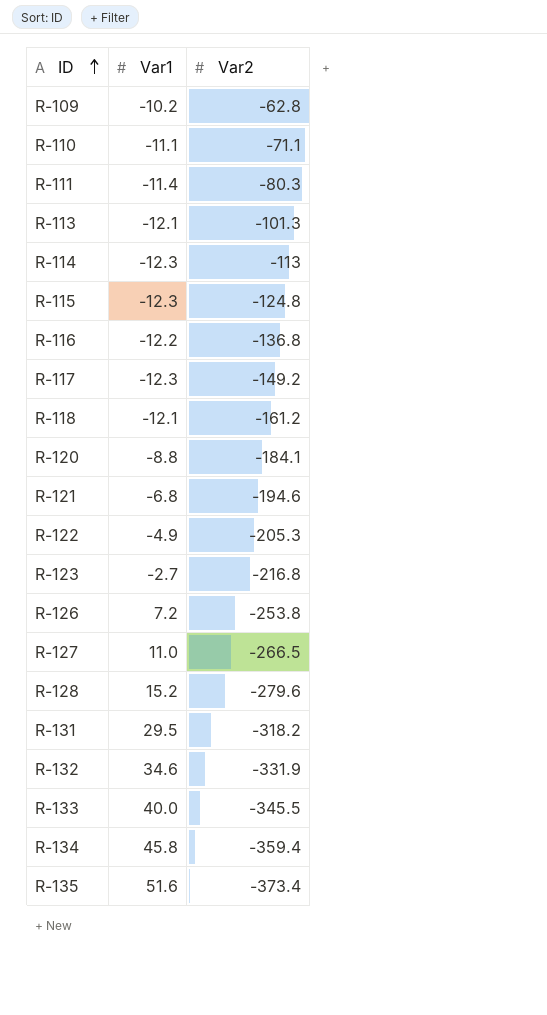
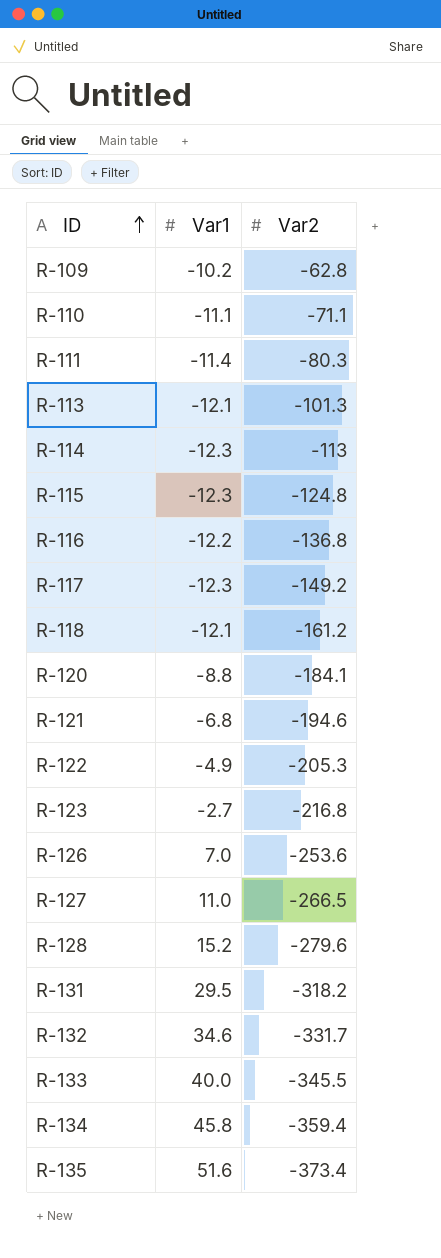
R-126 | Var1: 7.2 -> 7.0
R-126 | Var2: -253.8 -> -253.6
R-132 | Var2: -331.9 -> -331.7

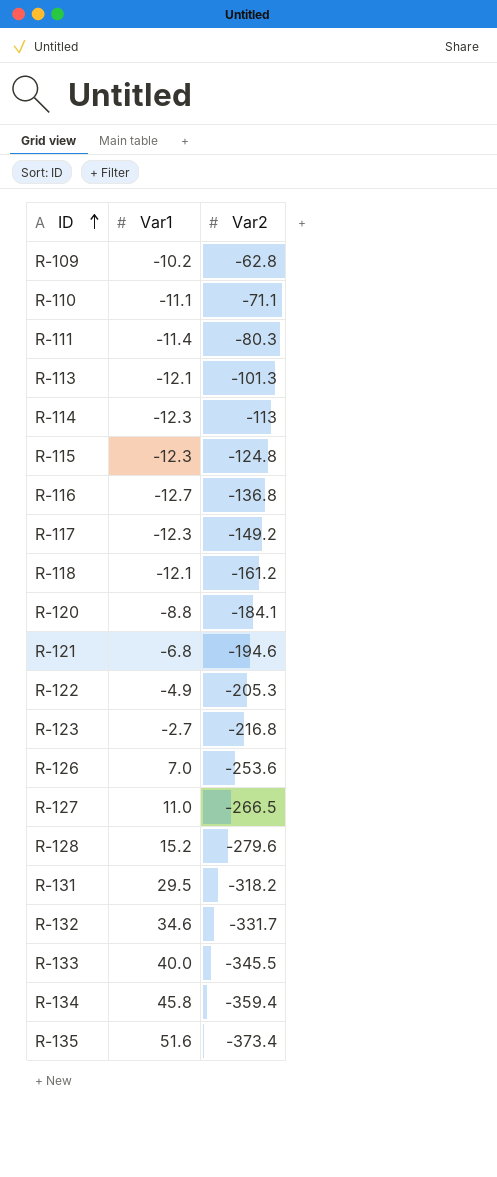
R-116 | Var1: -12.2 -> -12.7

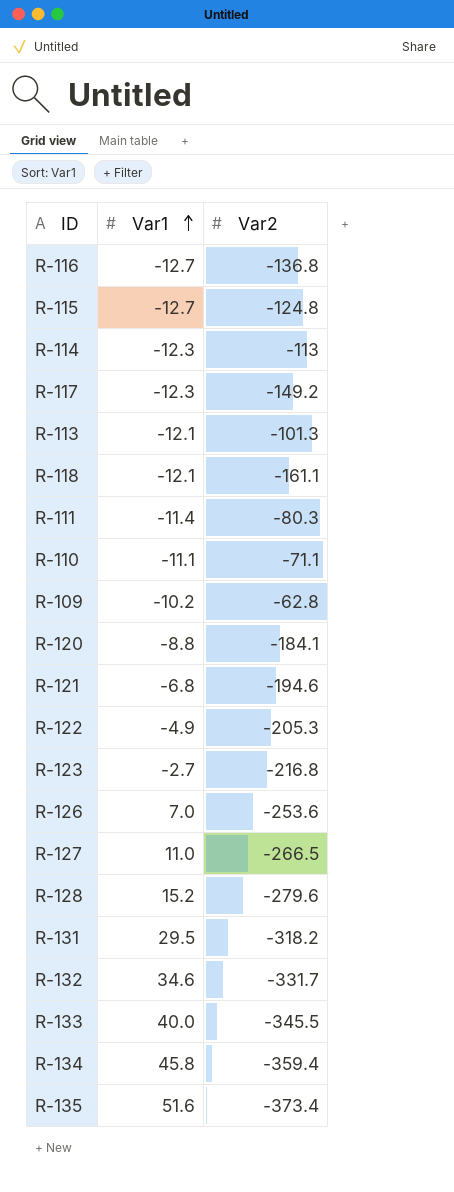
row order: ID ascending -> Var1 ascending
R-115 | Var1: -12.3 -> -12.7
R-118 | Var2: -161.2 -> -161.1

